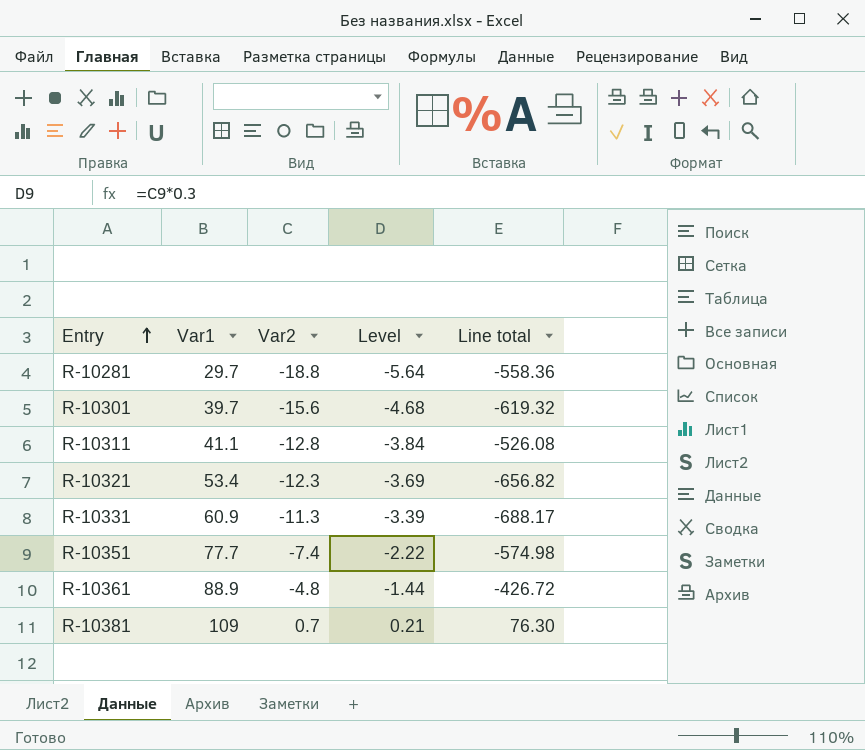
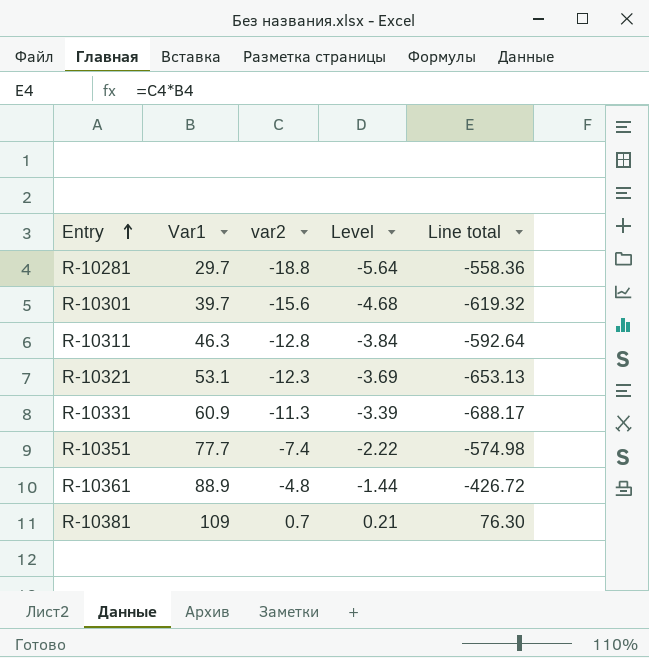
column name: Var2 -> var2
R-10311 | Var1: 41.1 -> 46.3
R-10311 | Line total: -526.08 -> -592.64
R-10321 | Var1: 53.4 -> 53.1
R-10321 | Line total: -656.82 -> -653.13

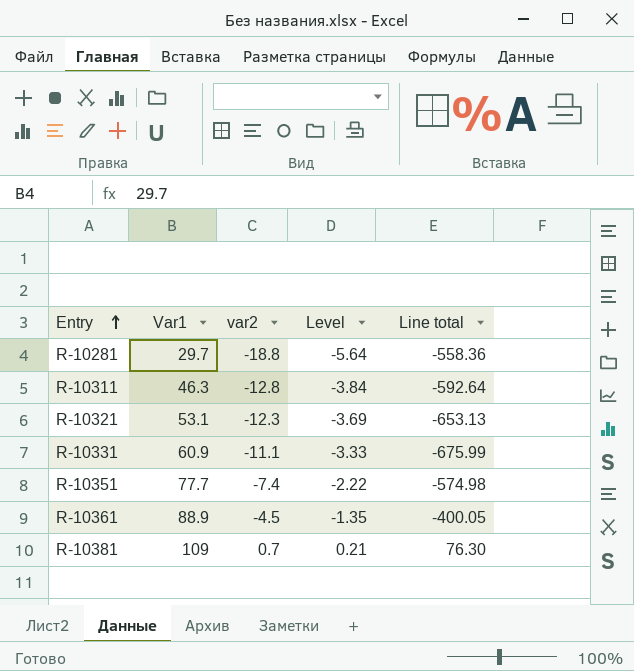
row R-10301: 39.7 | -15.6 | -4.68 | -619.32 -> none
R-10331 | var2: -11.3 -> -11.1
R-10331 | Level: -3.39 -> -3.33
R-10331 | Line total: -688.17 -> -675.99
R-10361 | var2: -4.8 -> -4.5
R-10361 | Level: -1.44 -> -1.35
R-10361 | Line total: -426.72 -> -400.05

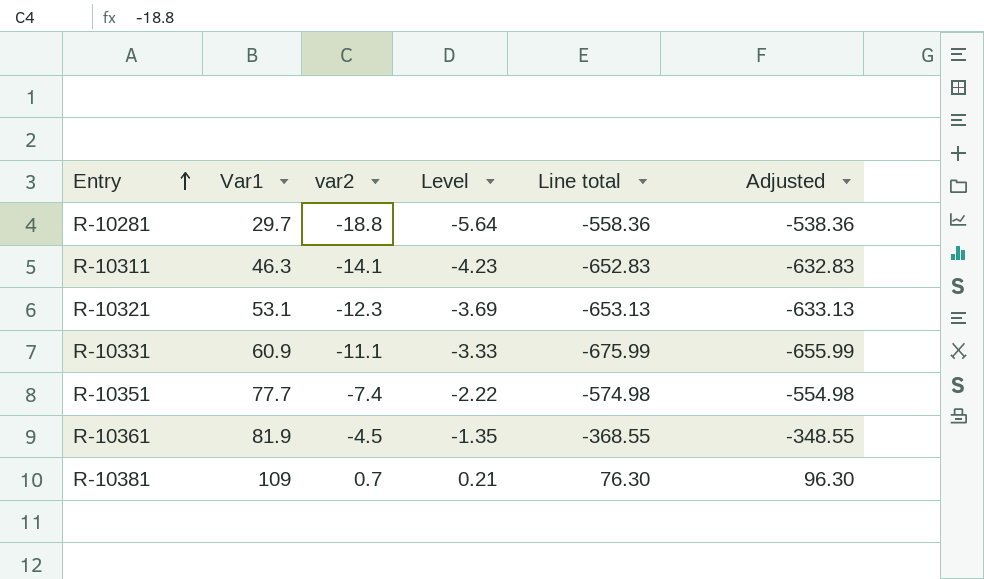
column Adjusted | formula: none -> [Line total] + 20
R-10311 | var2: -12.8 -> -14.1
R-10311 | Level: -3.84 -> -4.23
R-10311 | Line total: -592.64 -> -652.83
R-10361 | Var1: 88.9 -> 81.9
R-10361 | Line total: -400.05 -> -368.55

